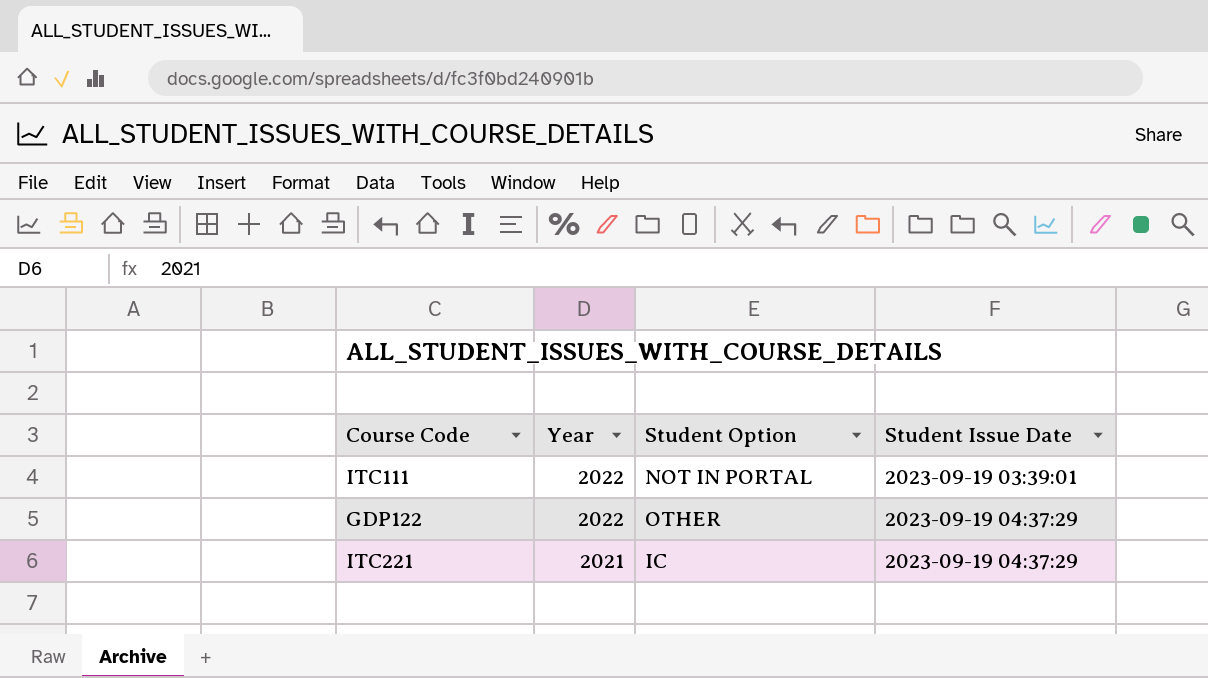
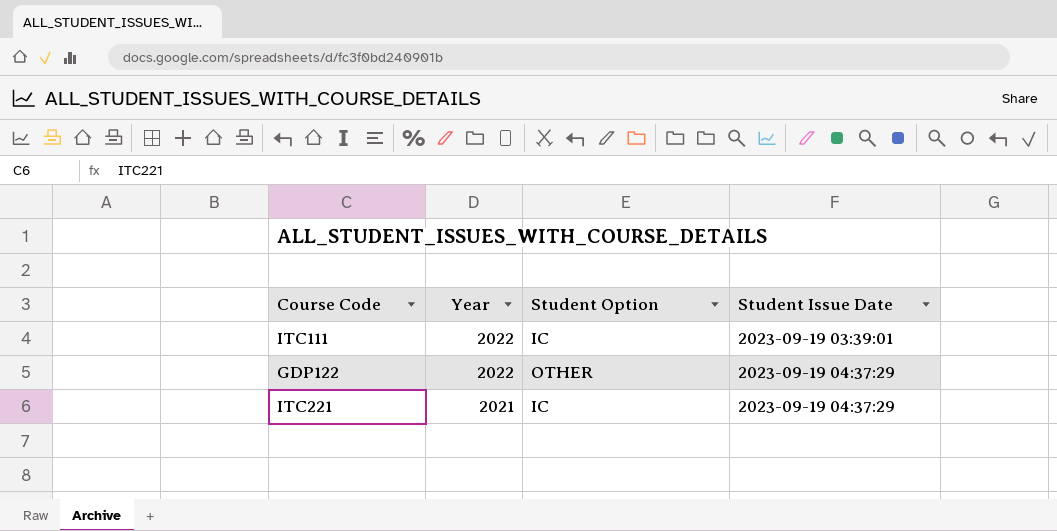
ITC111 | Student Option: NOT IN PORTAL -> IC

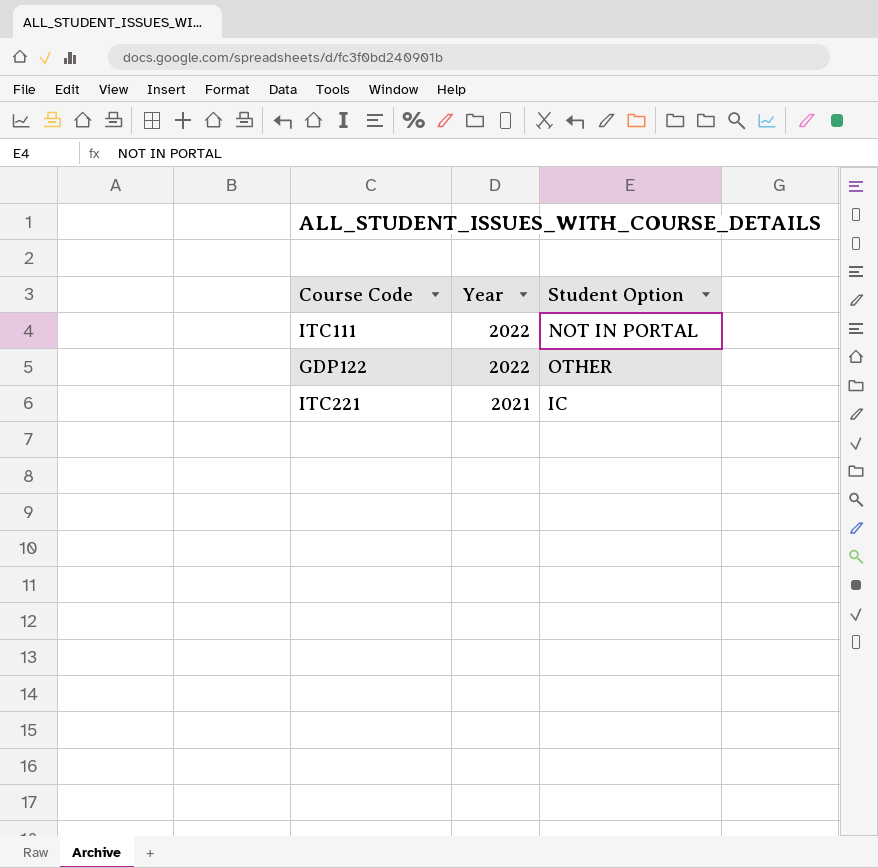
column Student Issue Date | position: 4 -> none
ITC111 | Student Option: IC -> NOT IN PORTAL

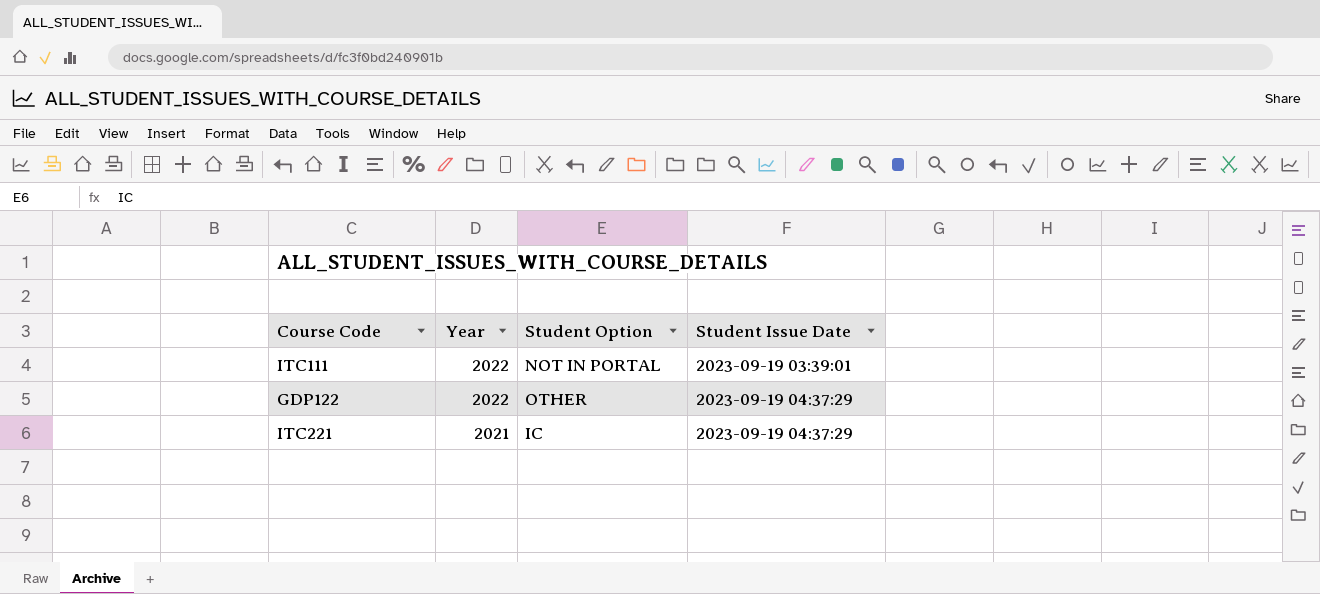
column Student Issue Date | position: none -> 4

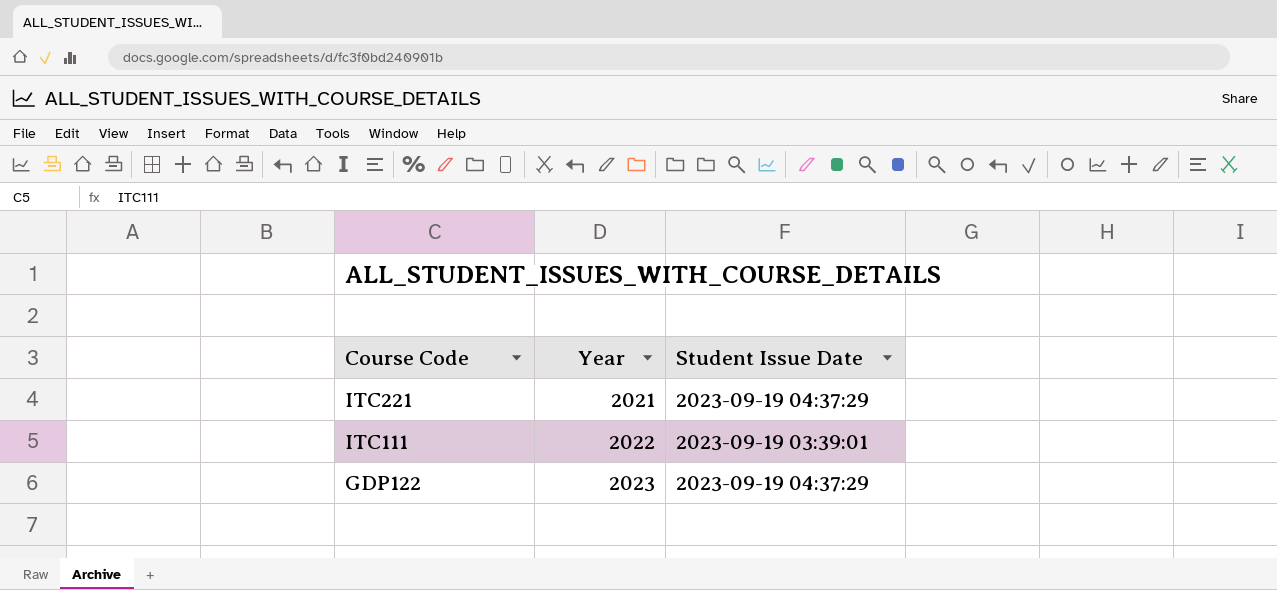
row order: Year descending -> Course Code descending
column Student Option | position: 3 -> none
GDP122 | Year: 2022 -> 2023

